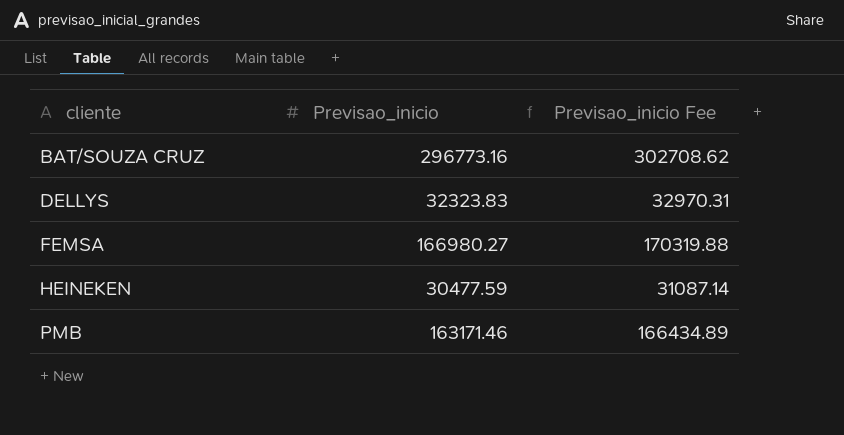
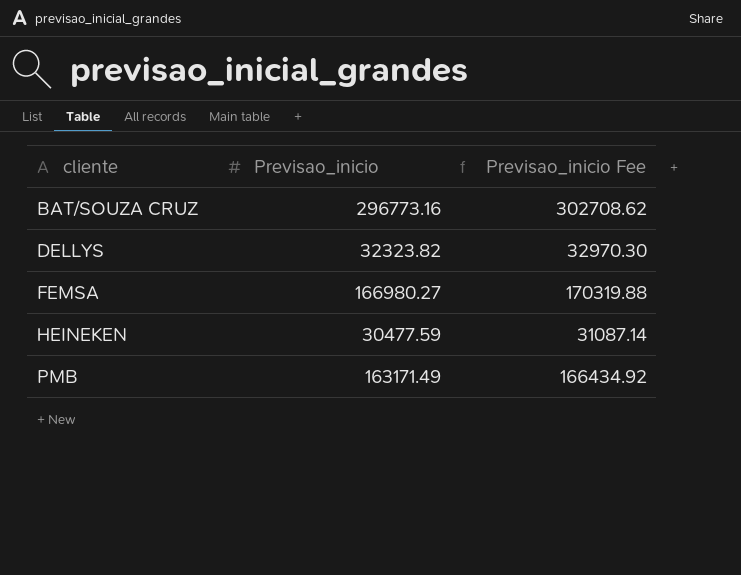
DELLYS | Previsao_inicio: 32323.83 -> 32323.82
DELLYS | Previsao_inicio Fee: 32970.31 -> 32970.30
PMB | Previsao_inicio: 163171.46 -> 163171.49
PMB | Previsao_inicio Fee: 166434.89 -> 166434.92

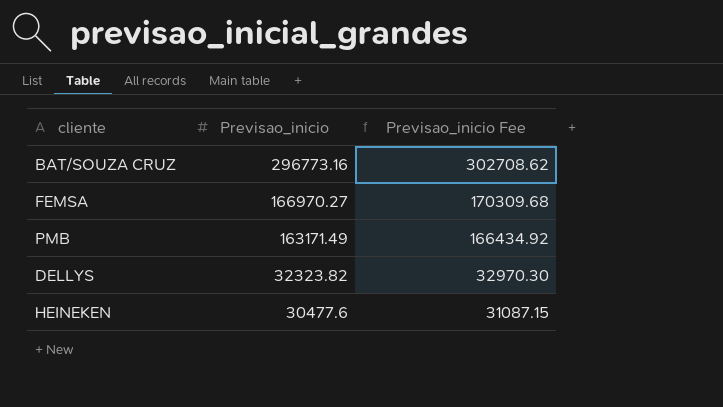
row order: cliente ascending -> Previsao_inicio descending
FEMSA | Previsao_inicio: 166980.27 -> 166970.27
FEMSA | Previsao_inicio Fee: 170319.88 -> 170309.68
HEINEKEN | Previsao_inicio: 30477.59 -> 30477.6
HEINEKEN | Previsao_inicio Fee: 31087.14 -> 31087.15

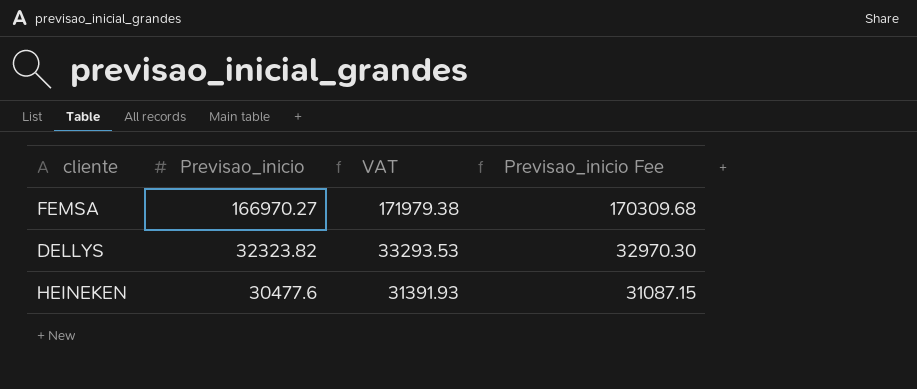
column VAT | formula: none -> [Previsao_inicio] * 1.03
row BAT/SOUZA CRUZ: 296773.16 | 302708.62 -> none
row PMB: 163171.49 | 166434.92 -> none

